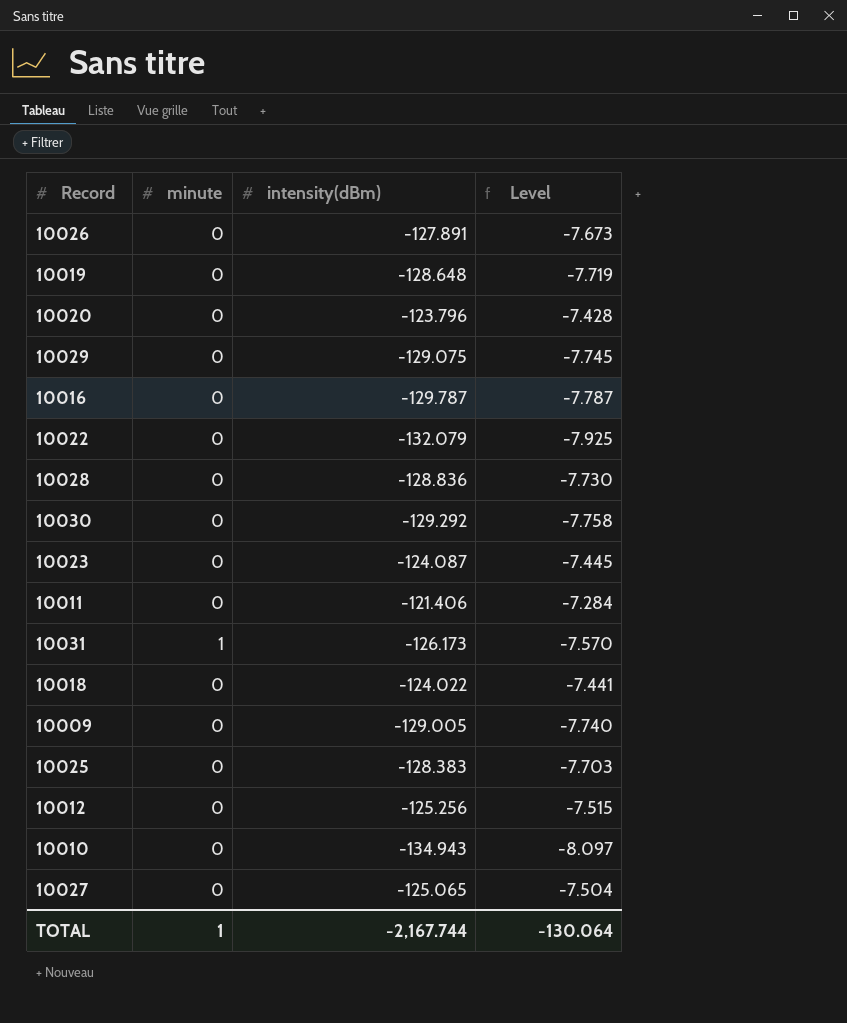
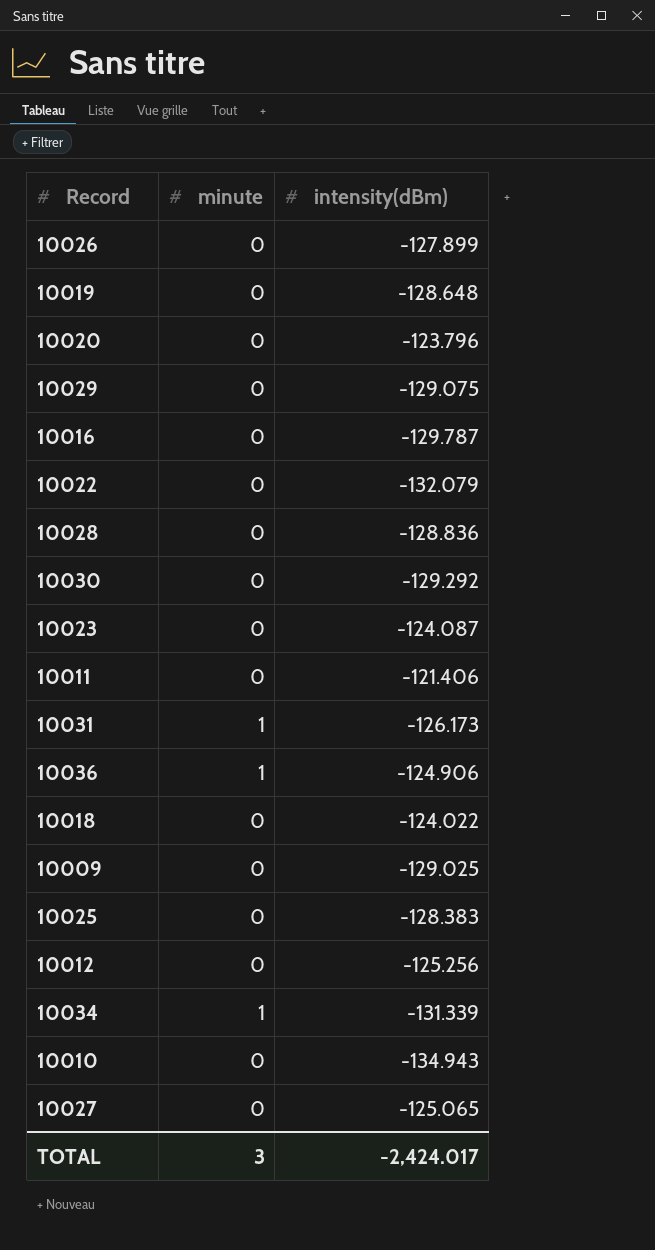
column Level | formula: [intensity(dBm)] * 0.06 -> none
10026 | intensity(dBm): -127.891 -> -127.899
row 10036: none -> 1 | -124.906
10009 | intensity(dBm): -129.005 -> -129.025
row 10034: none -> 1 | -131.339
TOTAL | minute: 1 -> 3
TOTAL | intensity(dBm): -2,167.744 -> -2,424.017

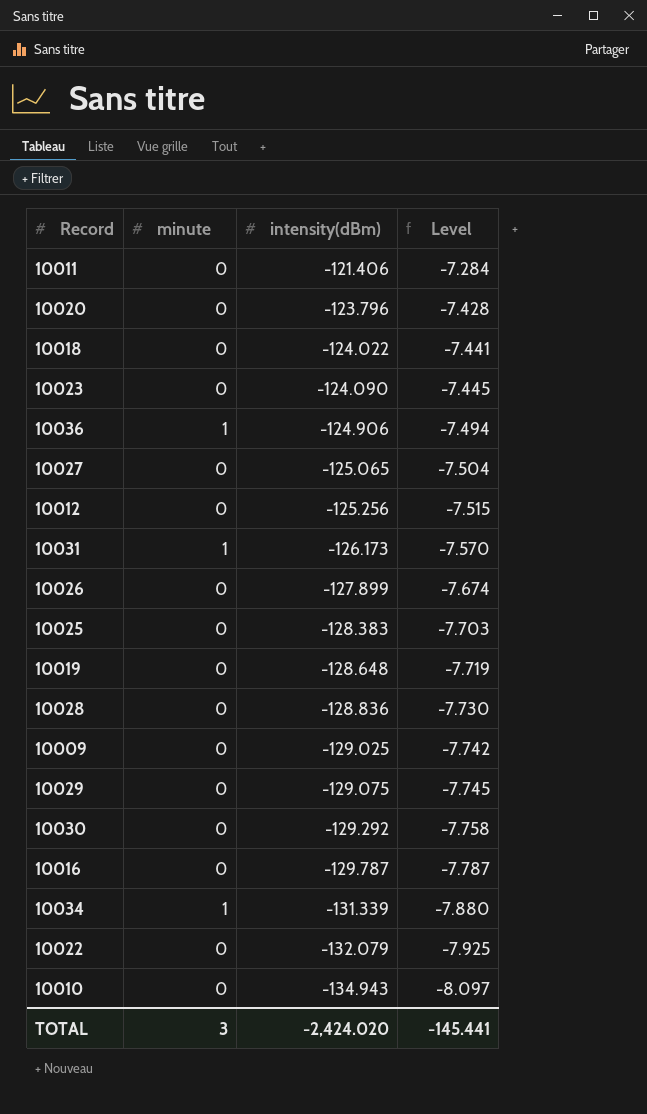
row order: none -> intensity(dBm) descending
column Level | formula: none -> [intensity(dBm)] * 0.06
10023 | intensity(dBm): -124.087 -> -124.090
TOTAL | intensity(dBm): -2,424.017 -> -2,424.020

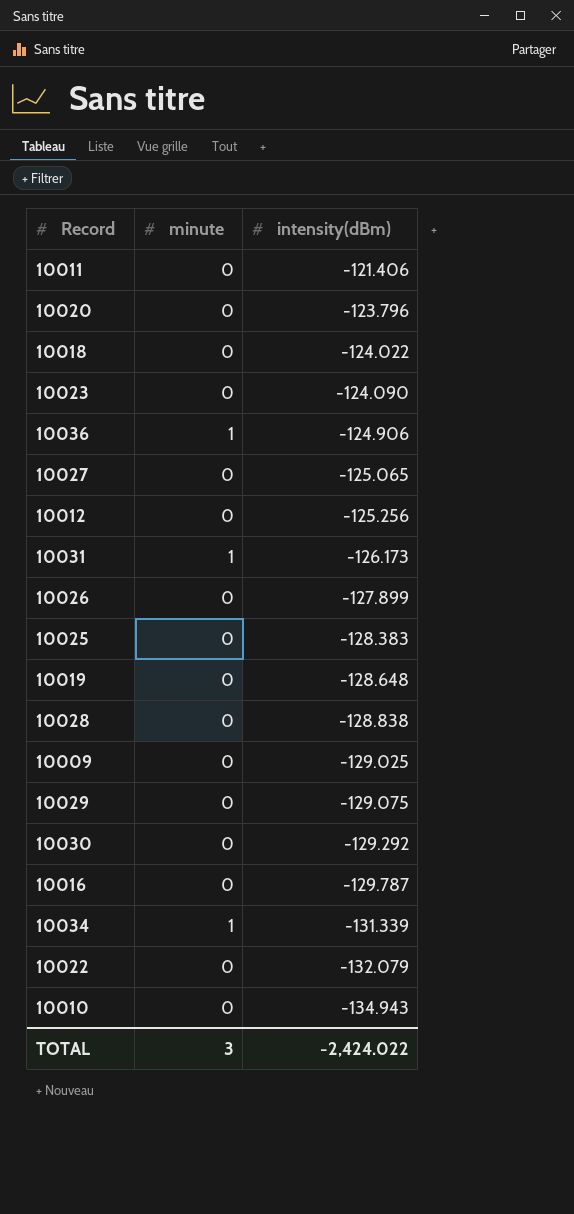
column Level | formula: [intensity(dBm)] * 0.06 -> none
10028 | intensity(dBm): -128.836 -> -128.838
TOTAL | intensity(dBm): -2,424.020 -> -2,424.022

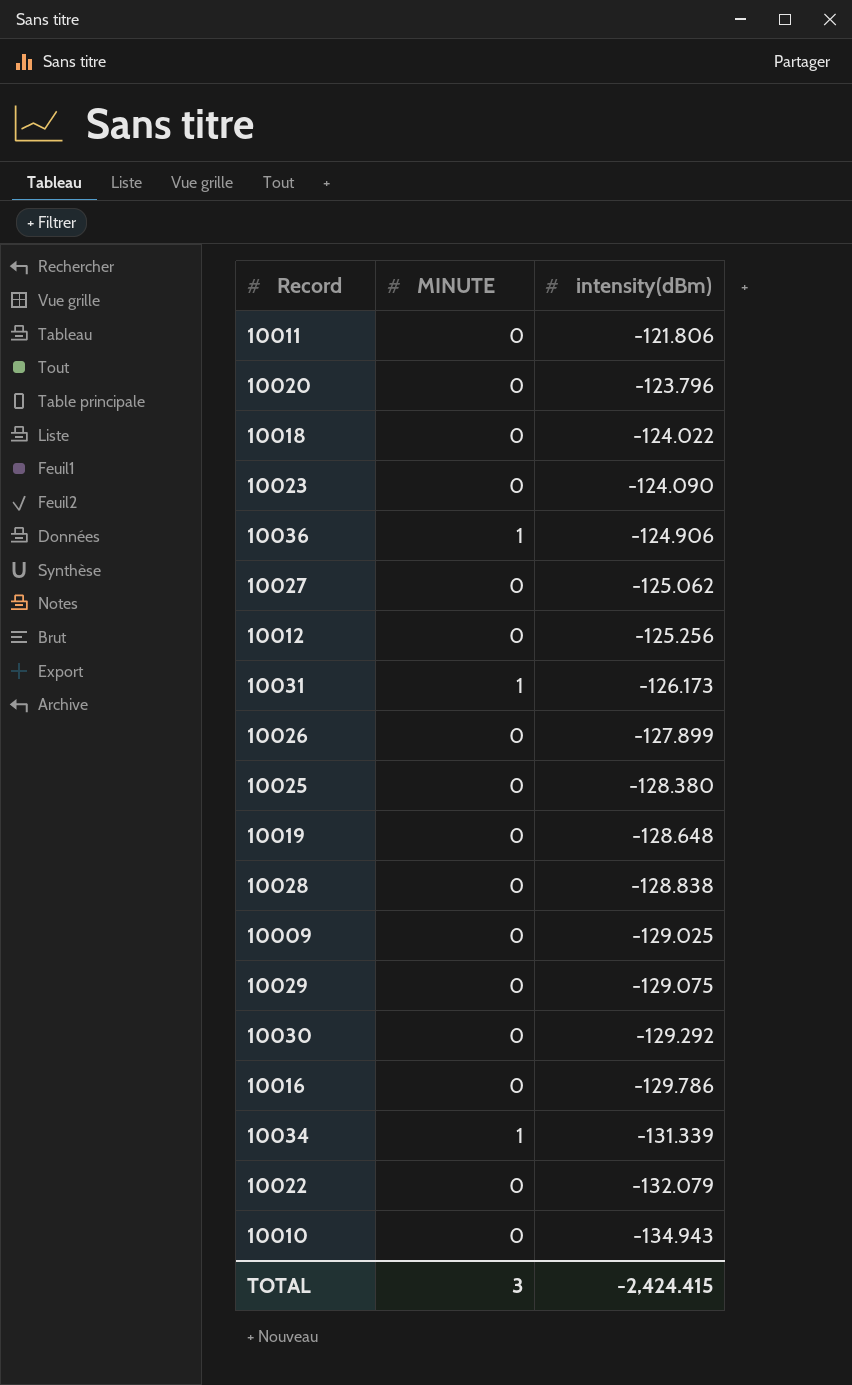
column name: minute -> MINUTE
10011 | intensity(dBm): -121.406 -> -121.806
10027 | intensity(dBm): -125.065 -> -125.062
10025 | intensity(dBm): -128.383 -> -128.380
10016 | intensity(dBm): -129.787 -> -129.786
TOTAL | intensity(dBm): -2,424.022 -> -2,424.415

